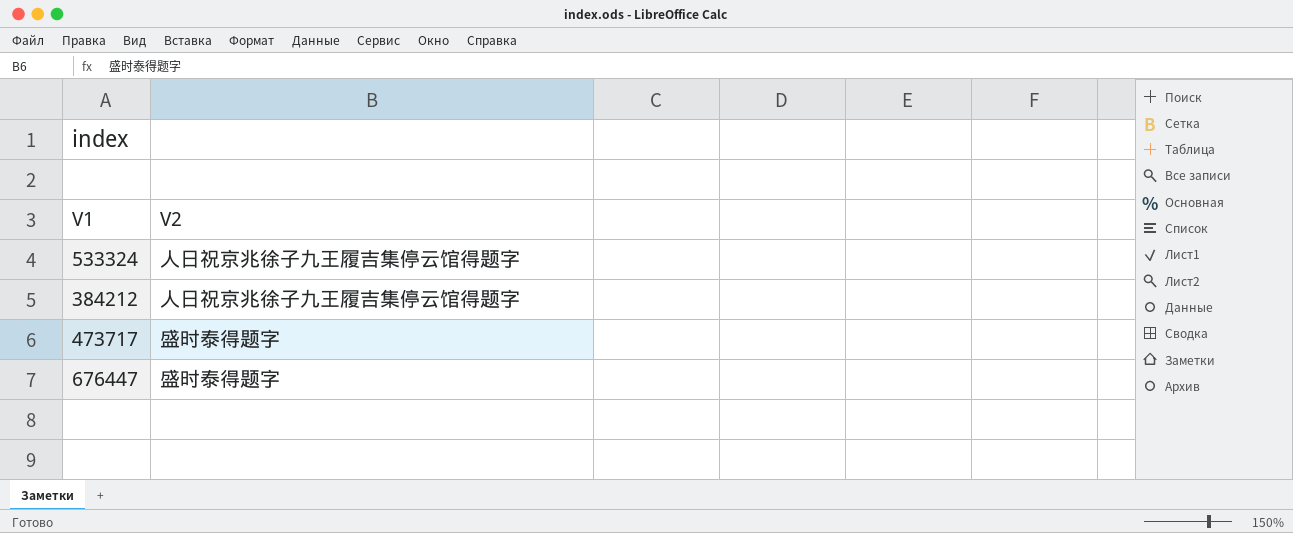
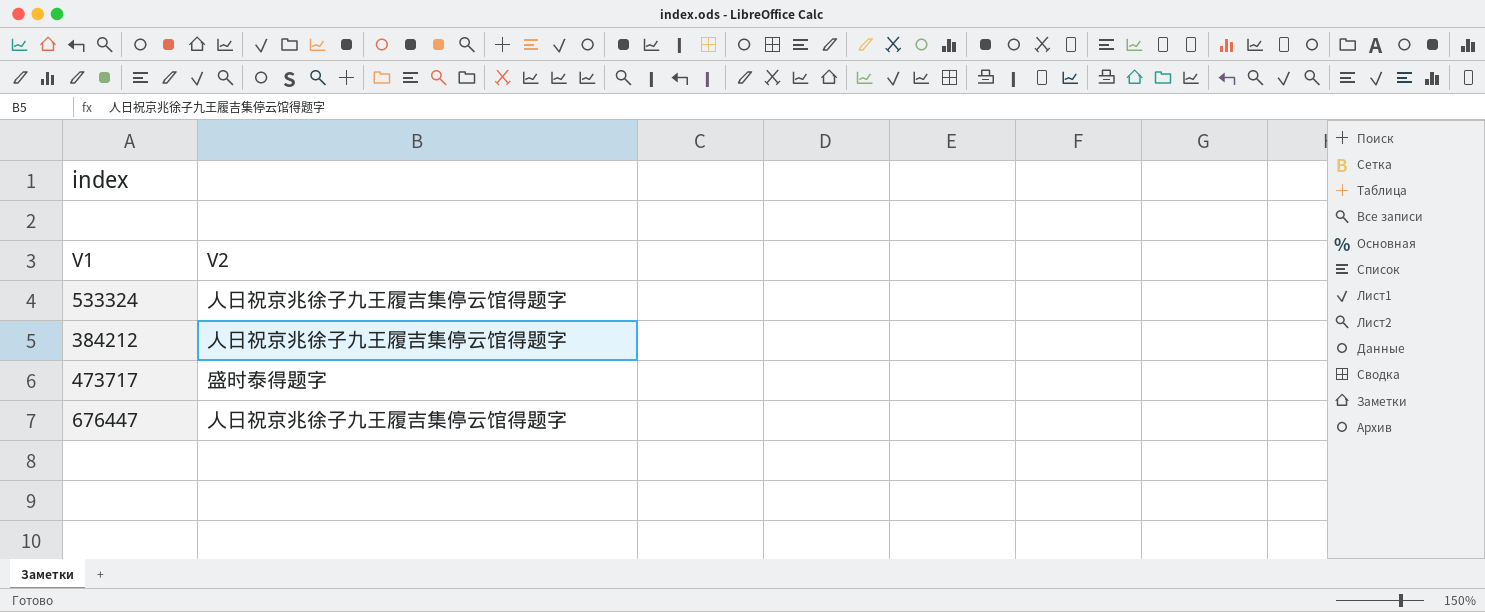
676447 | V2: 盛时泰得题字 -> 人日祝京兆徐子九王履吉集停云馆得题字

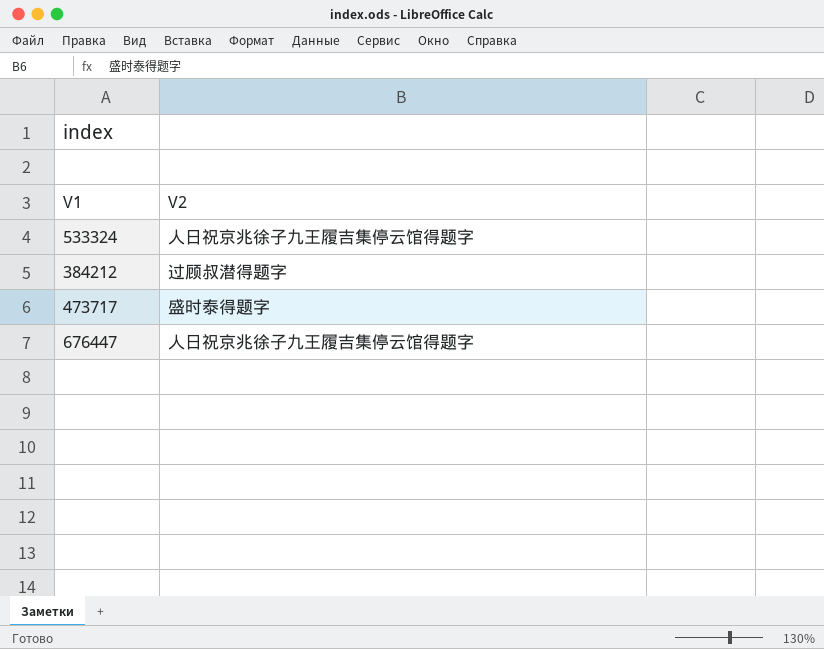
384212 | V2: 人日祝京兆徐子九王履吉集停云馆得题字 -> 过顾叔潜得题字

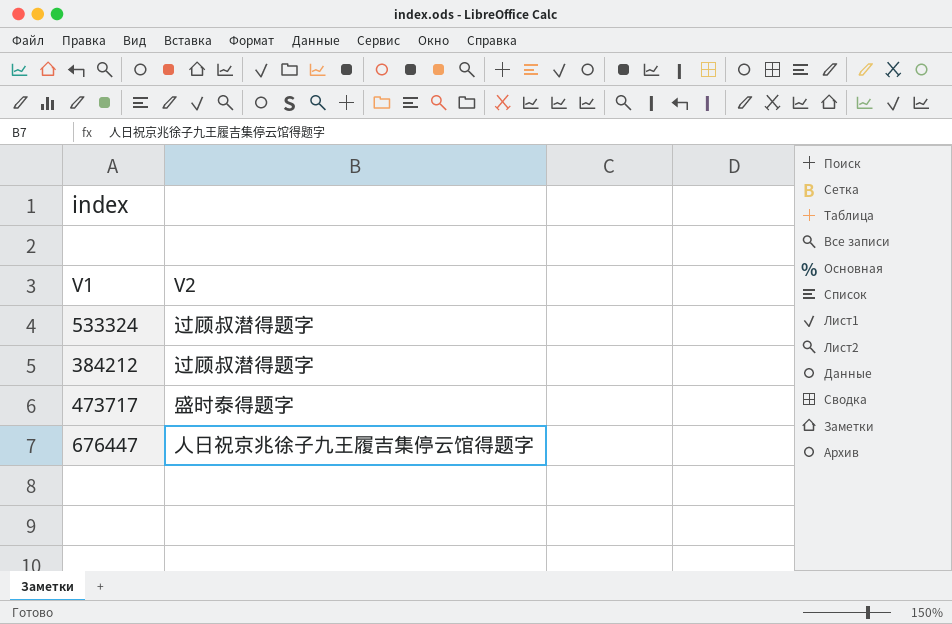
533324 | V2: 人日祝京兆徐子九王履吉集停云馆得题字 -> 过顾叔潜得题字

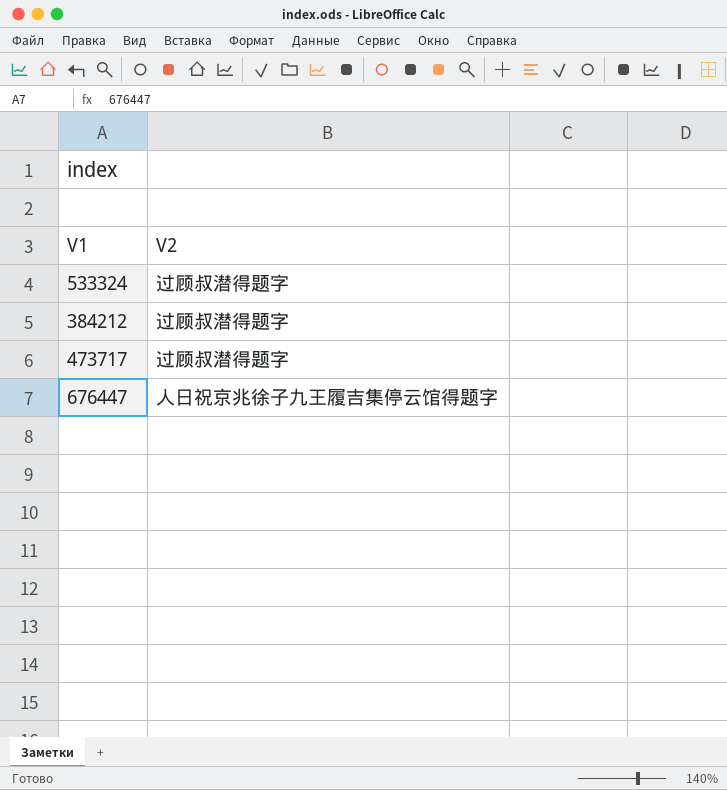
473717 | V2: 盛时泰得题字 -> 过顾叔潜得题字

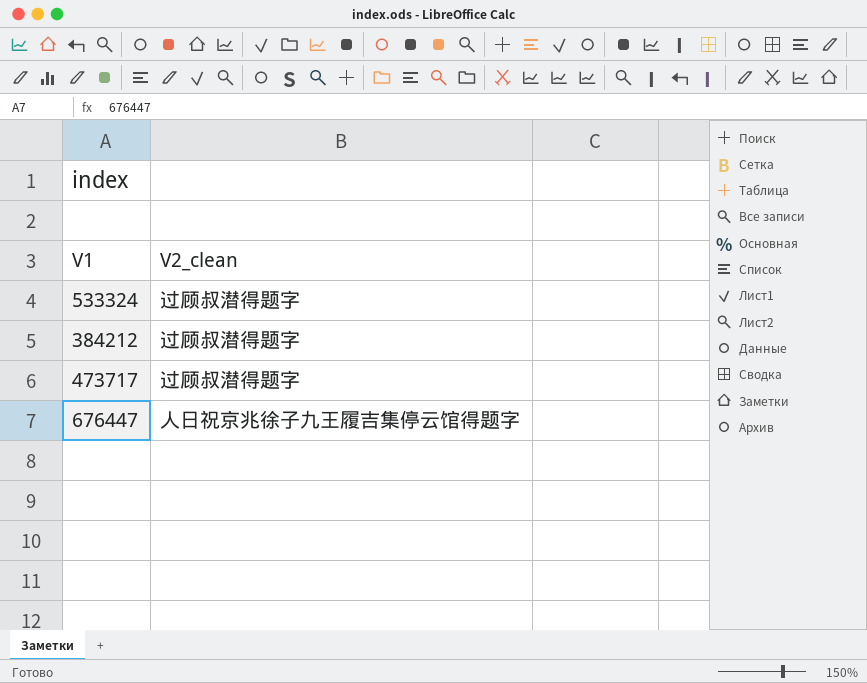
column name: V2 -> V2_clean

